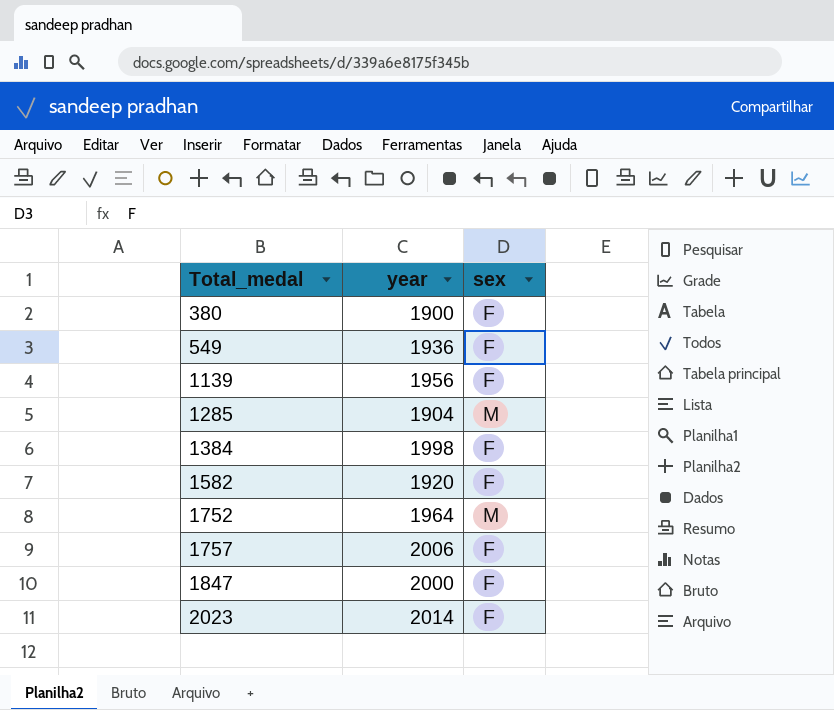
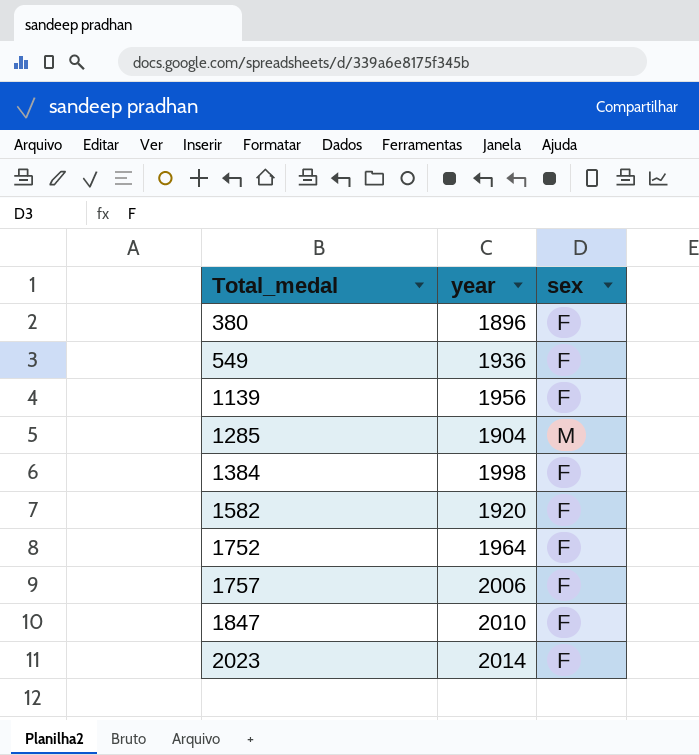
380 | year: 1900 -> 1896
1752 | sex: M -> F
1847 | year: 2000 -> 2010

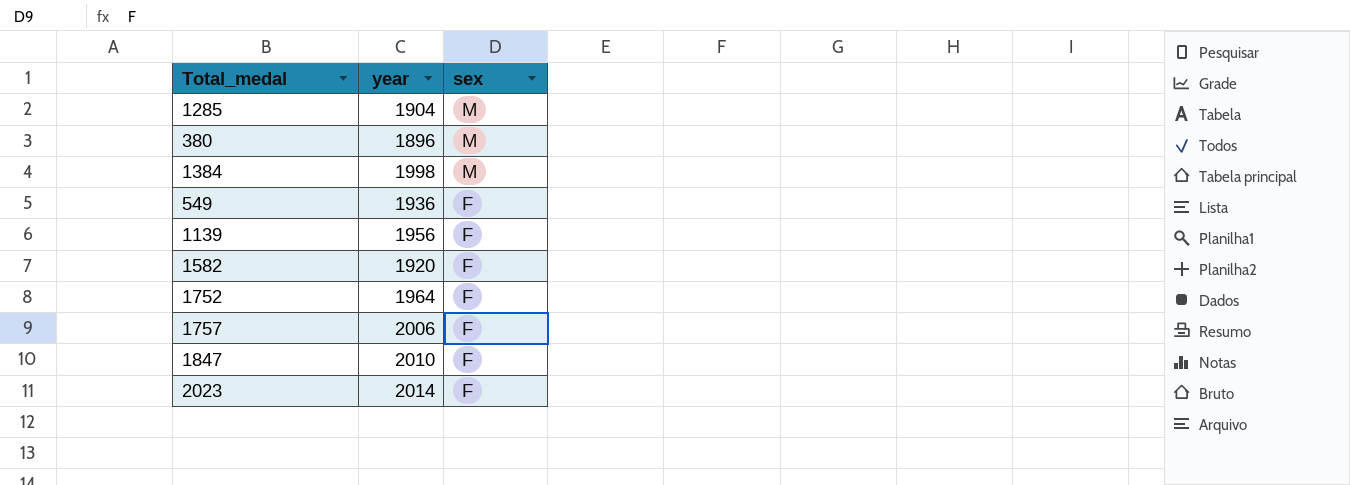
row order: Total_medal ascending -> sex descending
380 | sex: F -> M
1384 | sex: F -> M

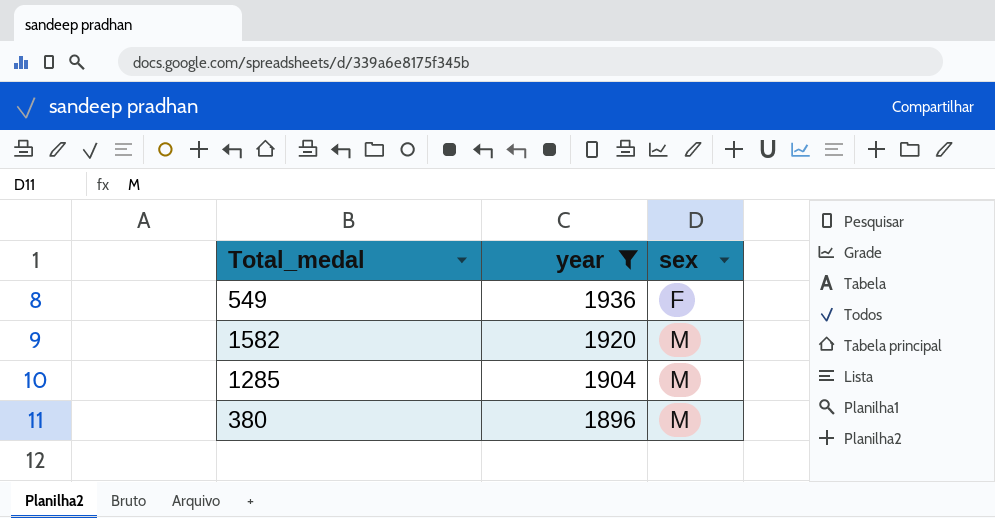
filter: none -> year <= 1936
row order: sex descending -> year descending
1582 | sex: F -> M

